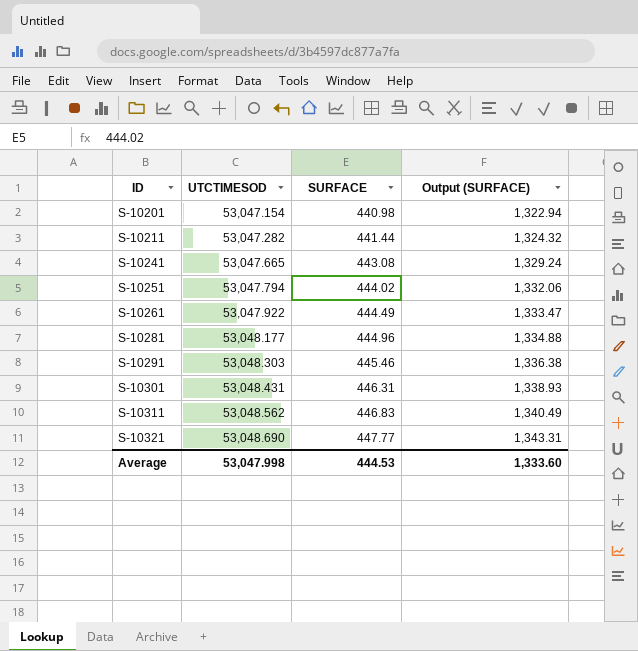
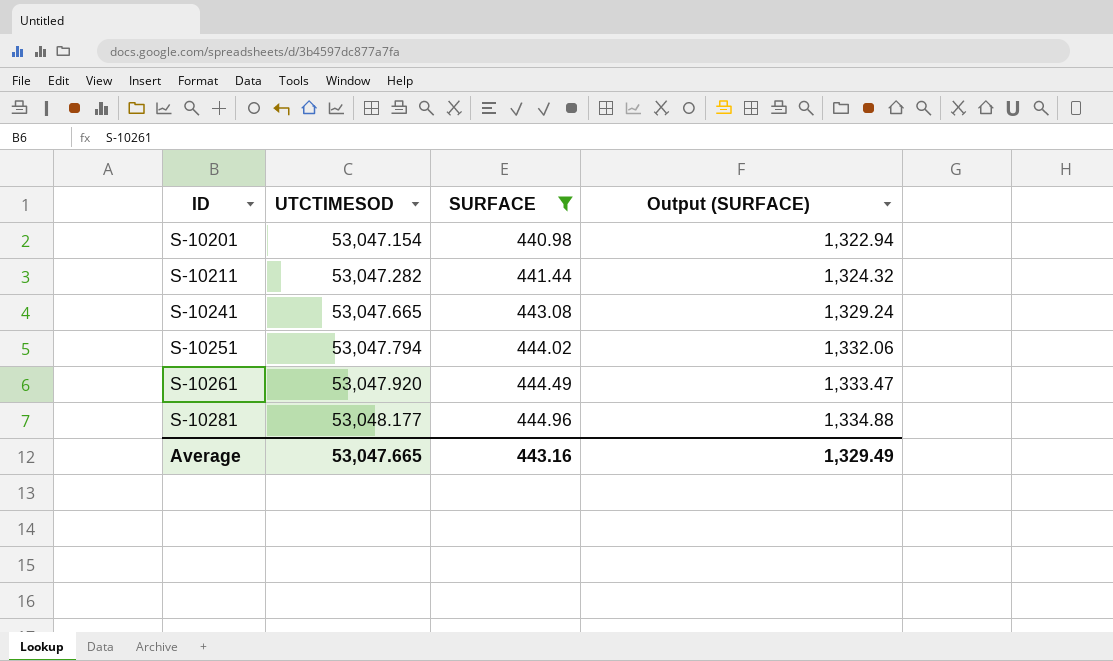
filter: none -> SURFACE <= 444.96
S-10261 | UTCTIMESOD: 53,047.922 -> 53,047.920
Average | UTCTIMESOD: 53,047.998 -> 53,047.665
Average | SURFACE: 444.53 -> 443.16
Average | Output (SURFACE): 1,333.60 -> 1,329.49

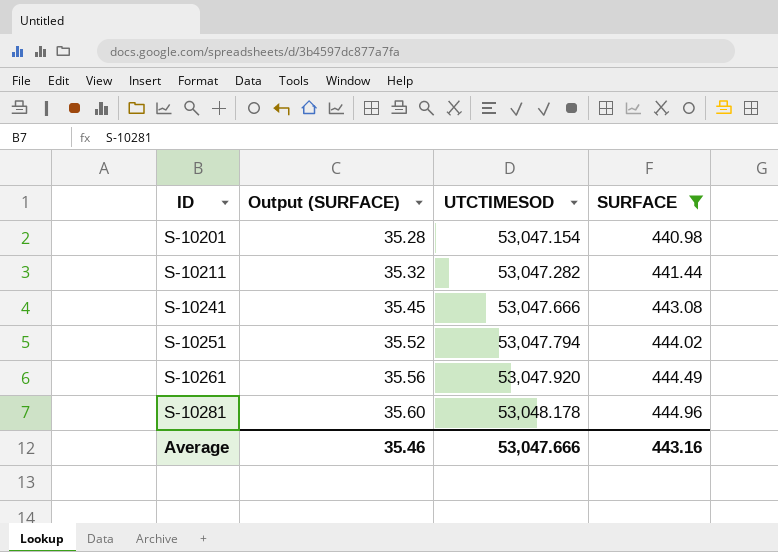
column Output (SURFACE) | formula: [SURFACE] * 3 -> [SURFACE] * 0.08
column Output (SURFACE) | position: 4 -> 2
S-10241 | UTCTIMESOD: 53,047.665 -> 53,047.666
S-10281 | UTCTIMESOD: 53,048.177 -> 53,048.178
Average | Output (SURFACE): 1,329.49 -> 35.46
Average | UTCTIMESOD: 53,047.665 -> 53,047.666

